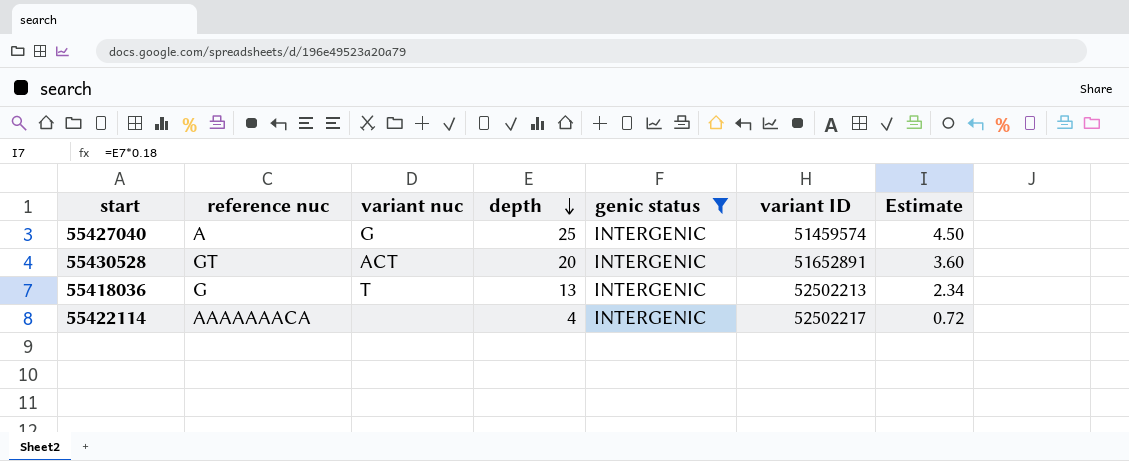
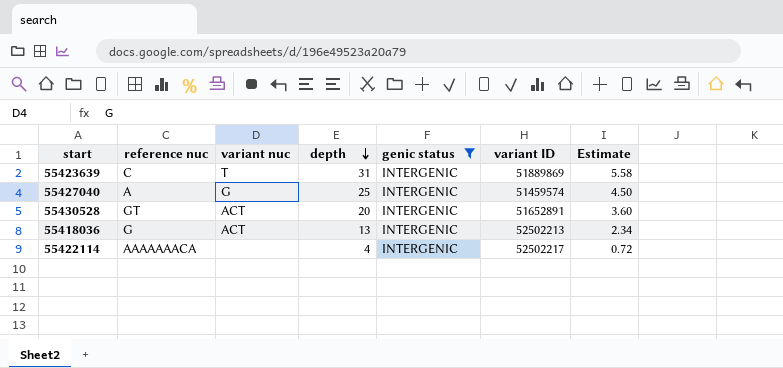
row 55423639: none -> C | T | 31 | INTERGENIC | 51889869 | 5.58
55418036 | variant nuc: T -> ACT

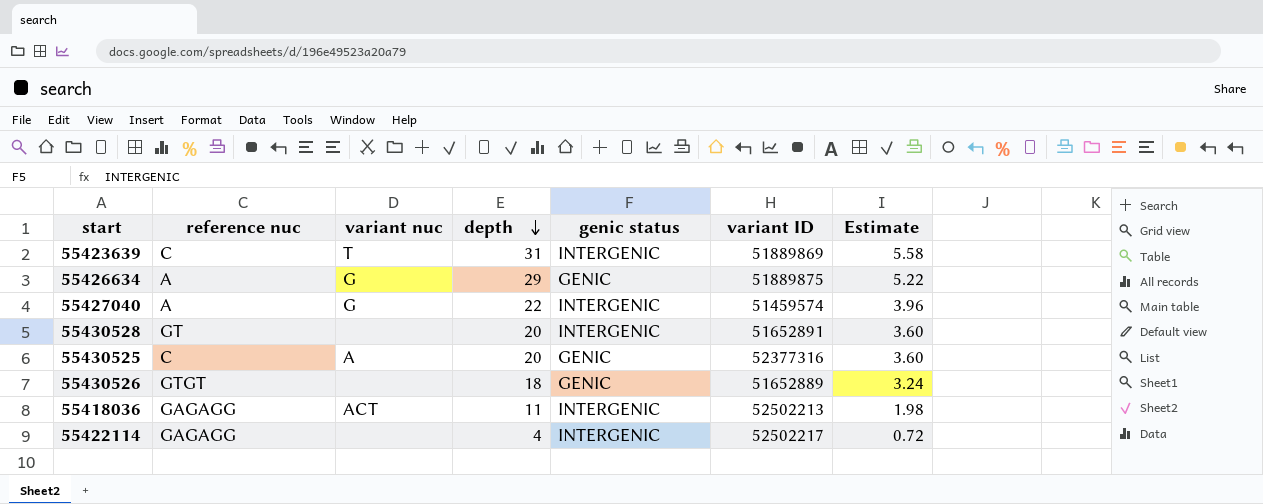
filter: genic status = INTERGENIC -> none
55427040 | depth: 25 -> 22
55427040 | Estimate: 4.50 -> 3.96
55430528 | variant nuc: ACT -> none
55418036 | reference nuc: G -> GAGAGG
55418036 | depth: 13 -> 11
55418036 | Estimate: 2.34 -> 1.98
55422114 | reference nuc: AAAAAAACA -> GAGAGG

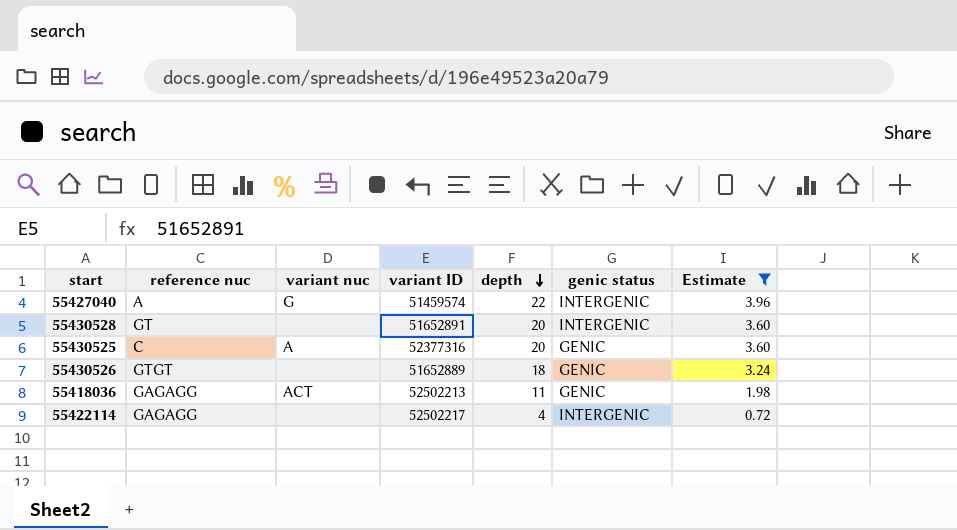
filter: none -> Estimate <= 3.96
column variant ID | position: 6 -> 4
55418036 | genic status: INTERGENIC -> GENIC

